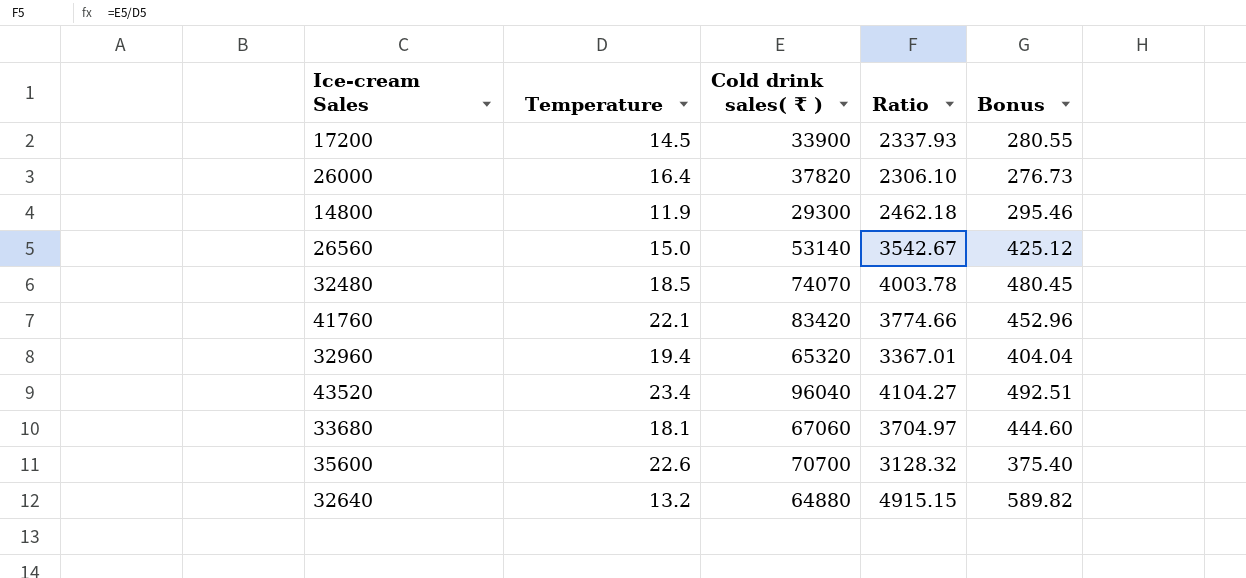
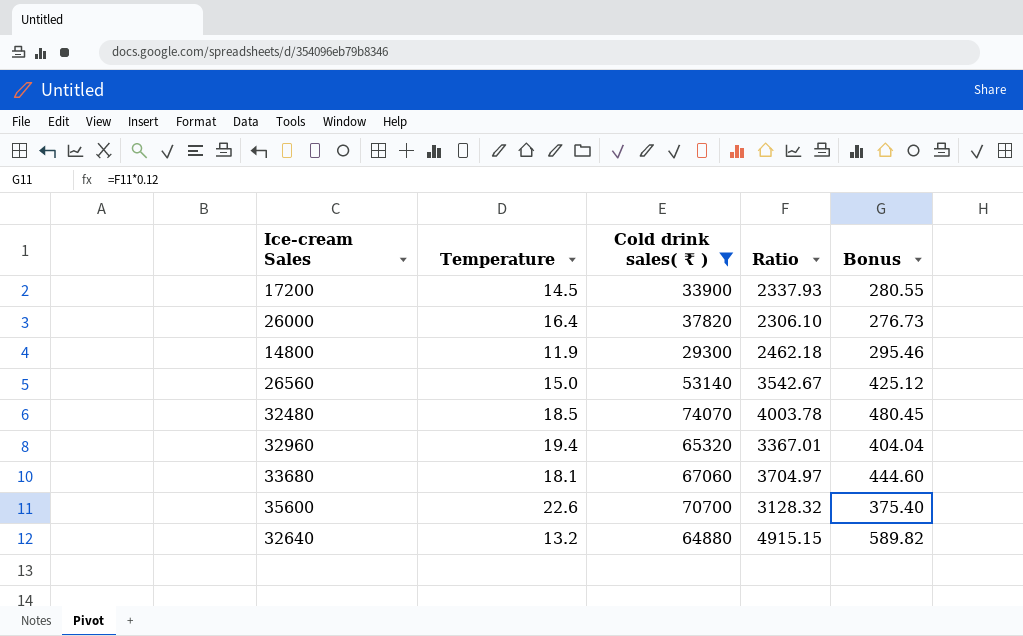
filter: none -> Cold drink sales( ₹ ) <= 74070

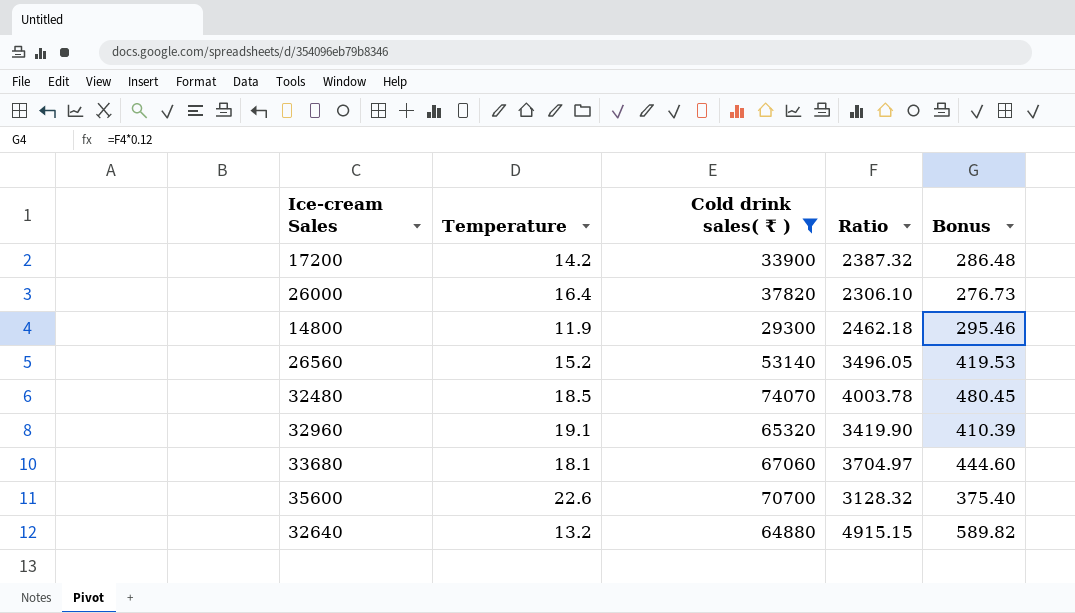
17200 | Temperature: 14.5 -> 14.2
17200 | Ratio: 2337.93 -> 2387.32
17200 | Bonus: 280.55 -> 286.48
26560 | Temperature: 15.0 -> 15.2
26560 | Ratio: 3542.67 -> 3496.05
26560 | Bonus: 425.12 -> 419.53
32960 | Temperature: 19.4 -> 19.1
32960 | Ratio: 3367.01 -> 3419.90
32960 | Bonus: 404.04 -> 410.39

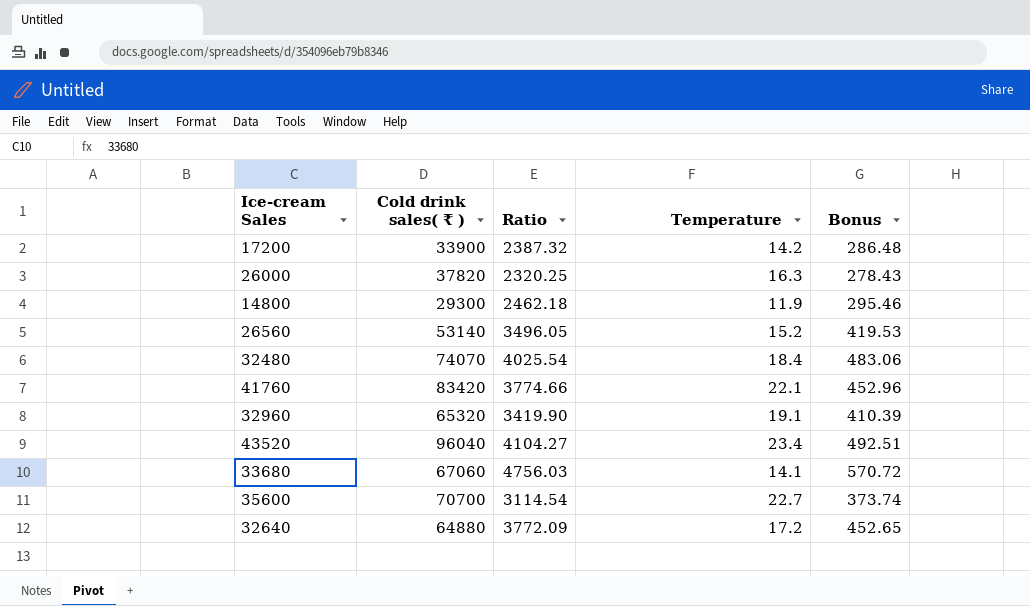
filter: Cold drink sales( ₹ ) <= 74070 -> none
column Temperature | position: 2 -> 4
26000 | Ratio: 2306.10 -> 2320.25
26000 | Temperature: 16.4 -> 16.3
26000 | Bonus: 276.73 -> 278.43
32480 | Ratio: 4003.78 -> 4025.54
32480 | Temperature: 18.5 -> 18.4
32480 | Bonus: 480.45 -> 483.06
33680 | Ratio: 3704.97 -> 4756.03
33680 | Temperature: 18.1 -> 14.1
33680 | Bonus: 444.60 -> 570.72
35600 | Ratio: 3128.32 -> 3114.54
35600 | Temperature: 22.6 -> 22.7
35600 | Bonus: 375.40 -> 373.74
32640 | Ratio: 4915.15 -> 3772.09
32640 | Temperature: 13.2 -> 17.2
32640 | Bonus: 589.82 -> 452.65

